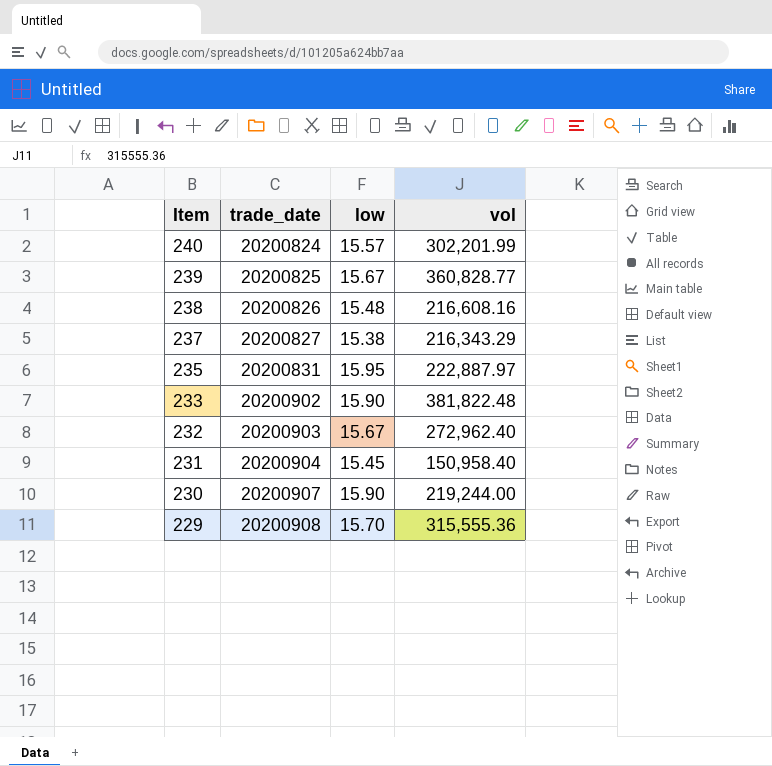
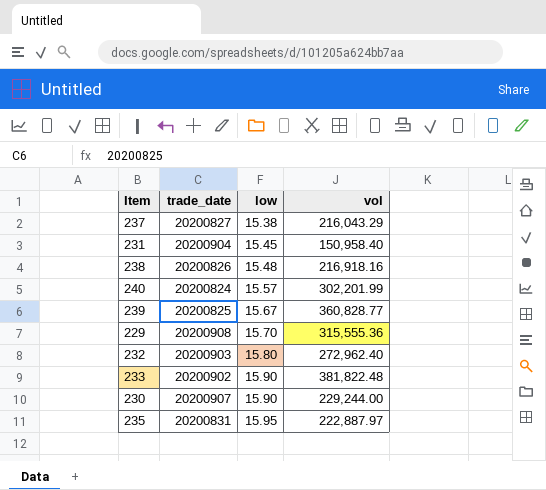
row order: Item descending -> low ascending
237 | vol: 216,343.29 -> 216,043.29
238 | vol: 216,608.16 -> 216,918.16
232 | low: 15.67 -> 15.80
230 | vol: 219,244.00 -> 229,244.00

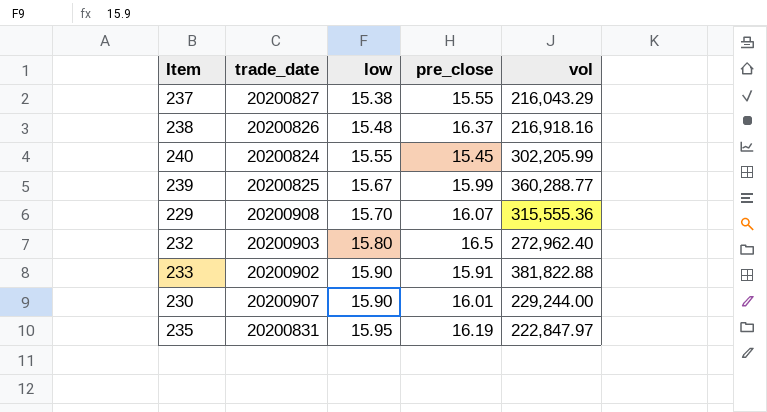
column pre_close | position: none -> 4
row 231: 20200904 | 15.45 | 150,958.40 -> none
240 | low: 15.57 -> 15.55
240 | vol: 302,201.99 -> 302,205.99
239 | vol: 360,828.77 -> 360,288.77
233 | vol: 381,822.48 -> 381,822.88
235 | vol: 222,887.97 -> 222,847.97

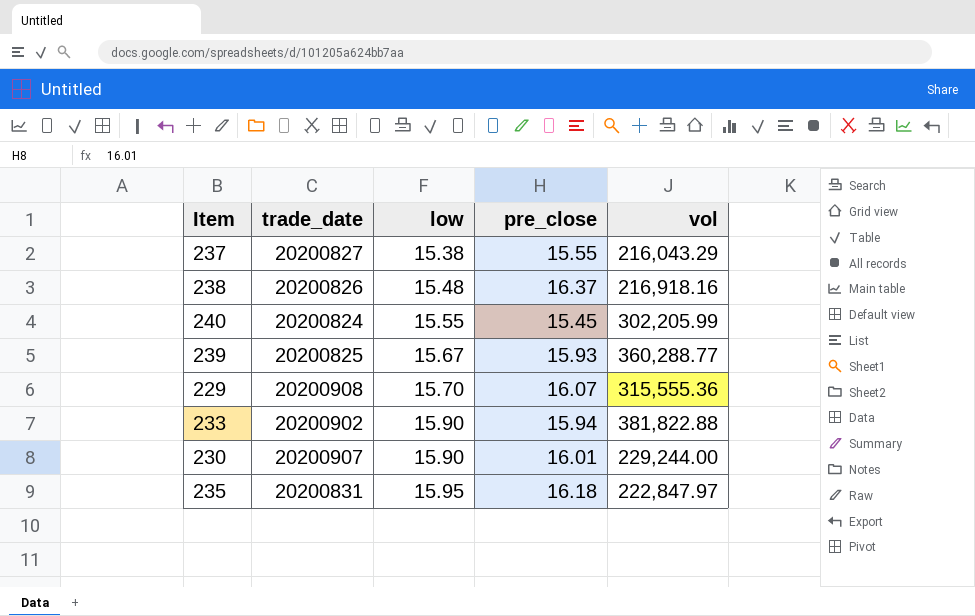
row 232: 20200903 | 15.80 | 16.5 | 272,962.40 -> none
239 | pre_close: 15.99 -> 15.93
233 | pre_close: 15.91 -> 15.94
235 | pre_close: 16.19 -> 16.18

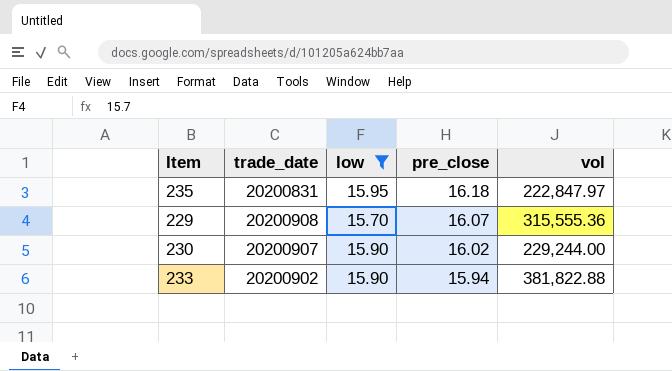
filter: none -> low >= 15.70
row order: low ascending -> pre_close descending
230 | pre_close: 16.01 -> 16.02

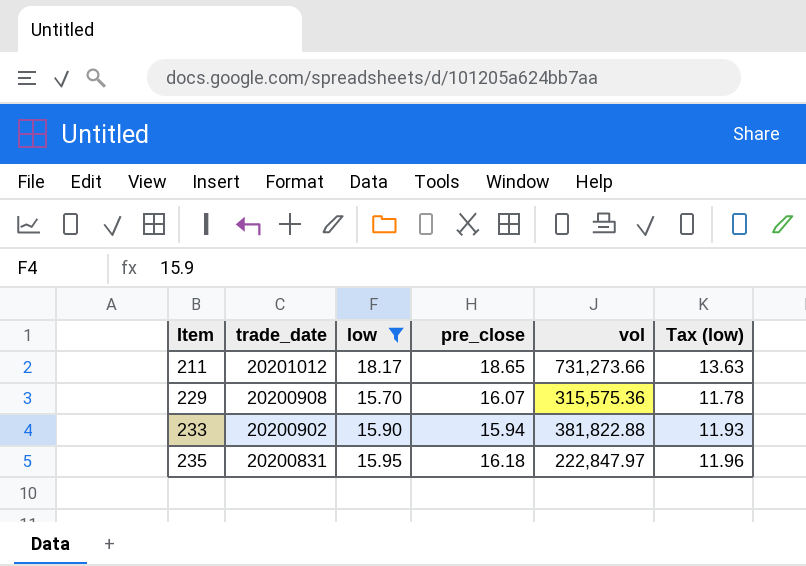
row order: pre_close descending -> Item ascending
column Tax (low) | formula: none -> [low] * 0.75
row 230: 20200907 | 15.90 | 16.02 | 229,244.00 -> none
row 211: none -> 20201012 | 18.17 | 18.65 | 731,273.66 | 13.63
229 | vol: 315,555.36 -> 315,575.36

